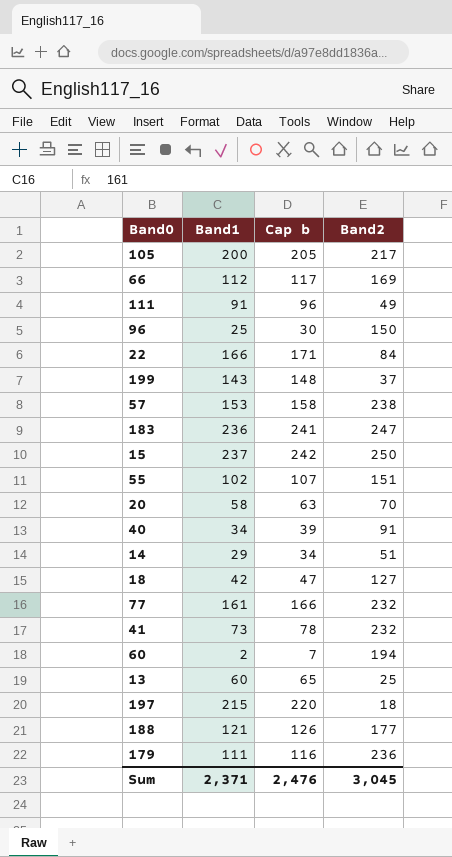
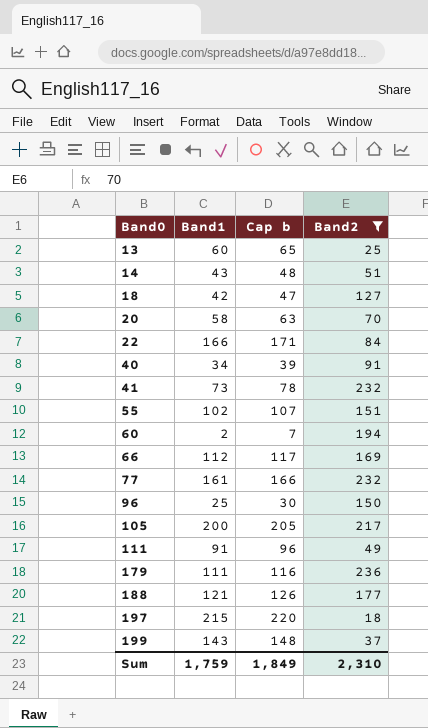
filter: none -> Band2 <= 236
row order: none -> Band0 ascending
14 | Band1: 29 -> 43
14 | Cap b: 34 -> 48
Sum | Band1: 2,371 -> 1,759
Sum | Cap b: 2,476 -> 1,849
Sum | Band2: 3,045 -> 2,310

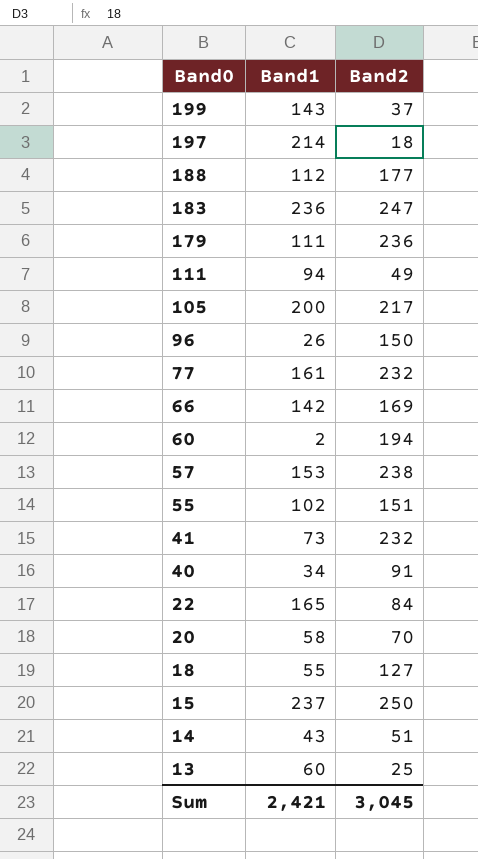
filter: Band2 <= 236 -> none
row order: Band0 ascending -> Band0 descending
column Cap b | formula: [Band1] + 5 -> none
197 | Band1: 215 -> 214
188 | Band1: 121 -> 112
111 | Band1: 91 -> 94
96 | Band1: 25 -> 26
66 | Band1: 112 -> 142
22 | Band1: 166 -> 165
18 | Band1: 42 -> 55
Sum | Band1: 1,759 -> 2,421
Sum | Band2: 2,310 -> 3,045

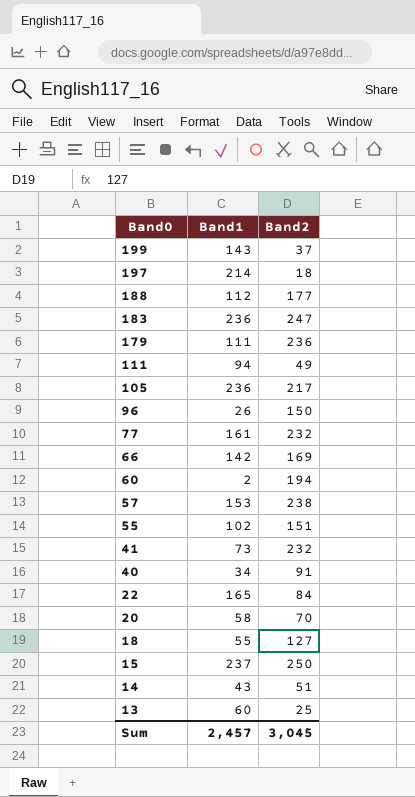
105 | Band1: 200 -> 236
Sum | Band1: 2,421 -> 2,457

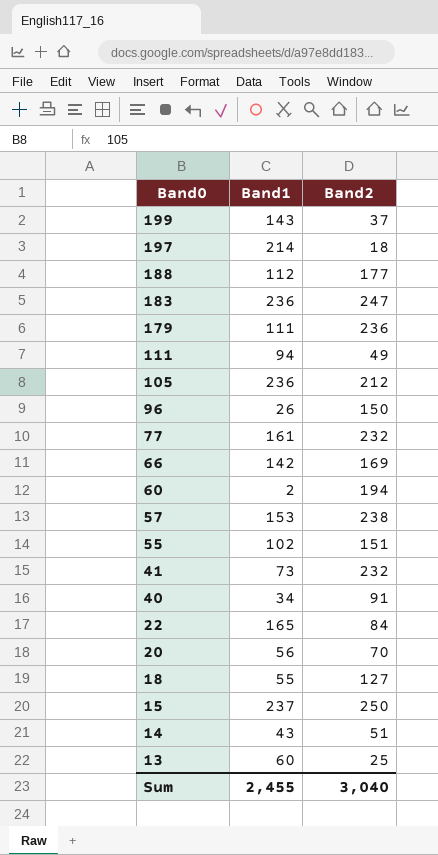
105 | Band2: 217 -> 212
20 | Band1: 58 -> 56
Sum | Band1: 2,457 -> 2,455
Sum | Band2: 3,045 -> 3,040

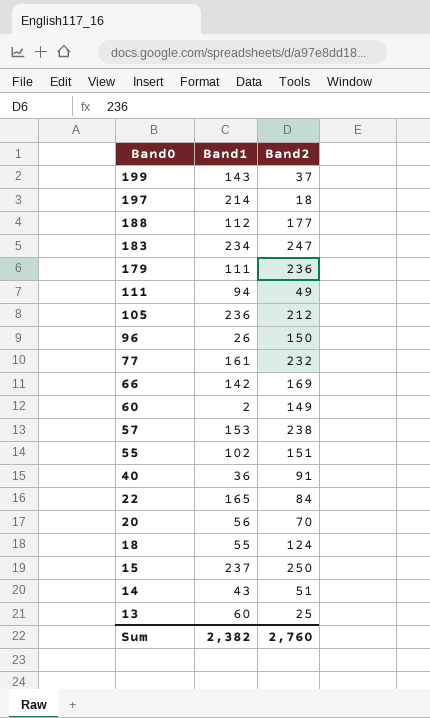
row 41: 73 | 232 -> none
183 | Band1: 236 -> 234
60 | Band2: 194 -> 149
40 | Band1: 34 -> 36
18 | Band2: 127 -> 124
Sum | Band1: 2,455 -> 2,382
Sum | Band2: 3,040 -> 2,760

